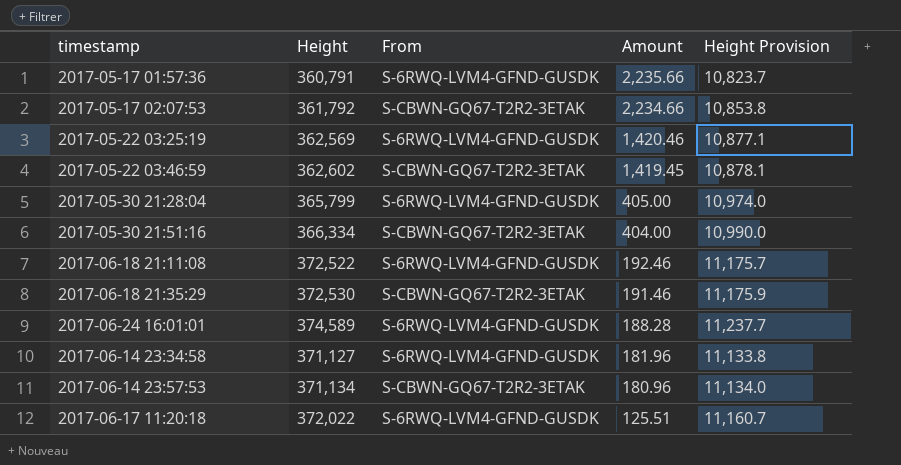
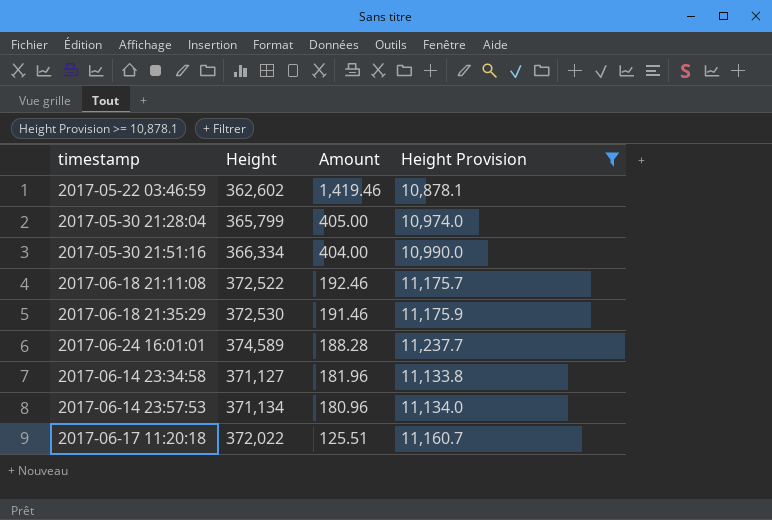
filter: none -> Height Provision >= 10,878.1
column From | position: 3 -> none
2017-05-22 03:46:59 | Amount: 1,419.45 -> 1,419.46

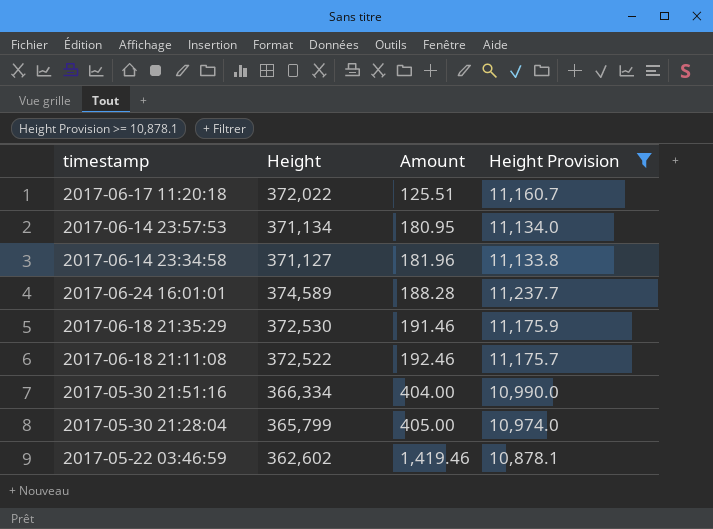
row order: Amount descending -> Amount ascending
2017-06-14 23:57:53 | Amount: 180.96 -> 180.95

